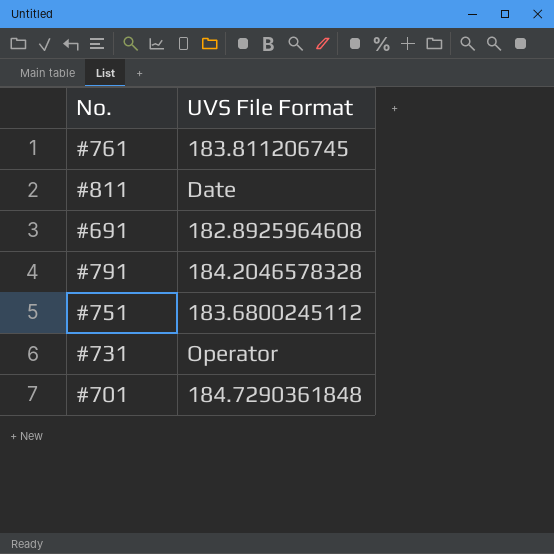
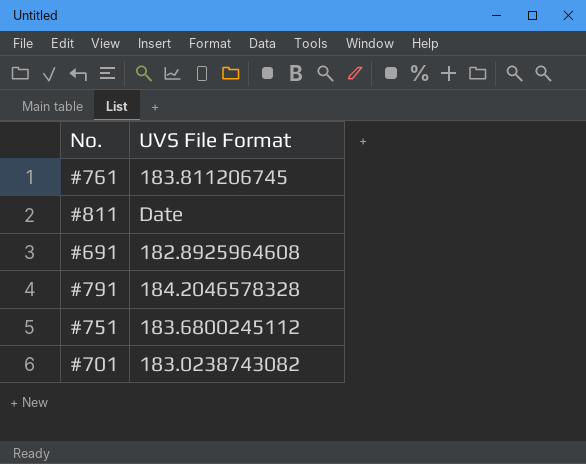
row #731: Operator -> none
#701 | UVS File Format: 184.7290361848 -> 183.0238743082

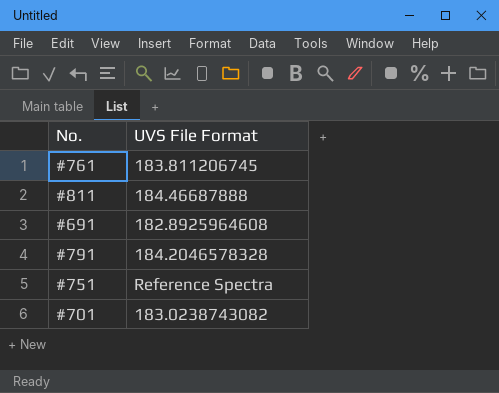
#811 | UVS File Format: Date -> 184.46687888
#751 | UVS File Format: 183.6800245112 -> Reference Spectra

